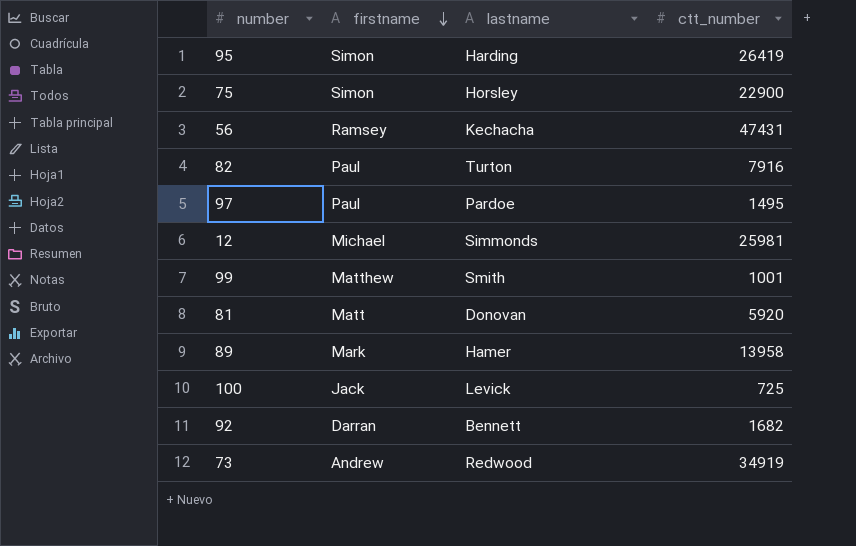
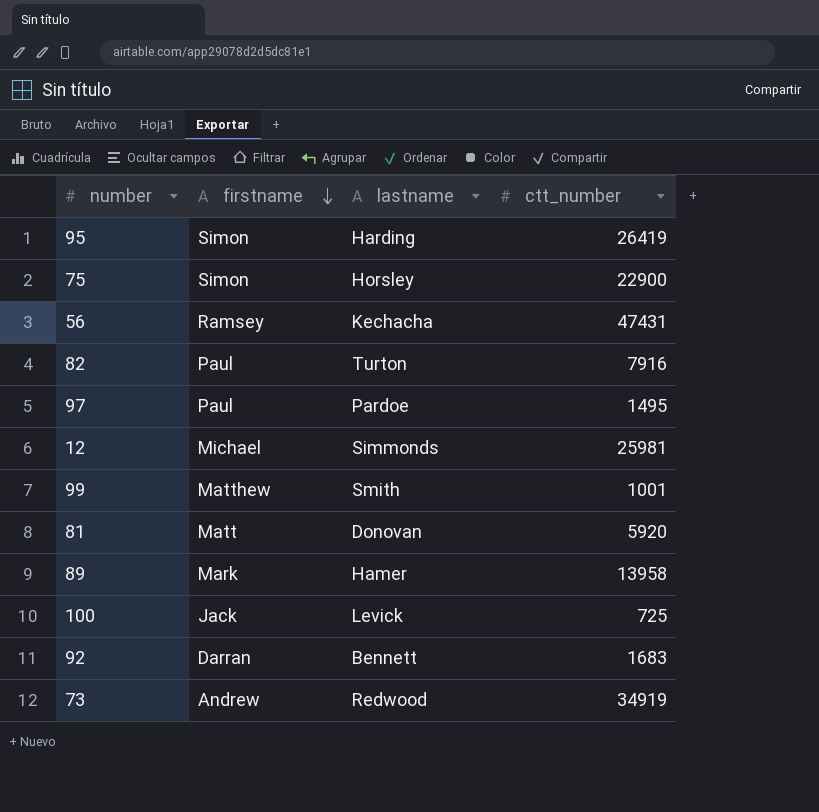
92 | ctt_number: 1682 -> 1683

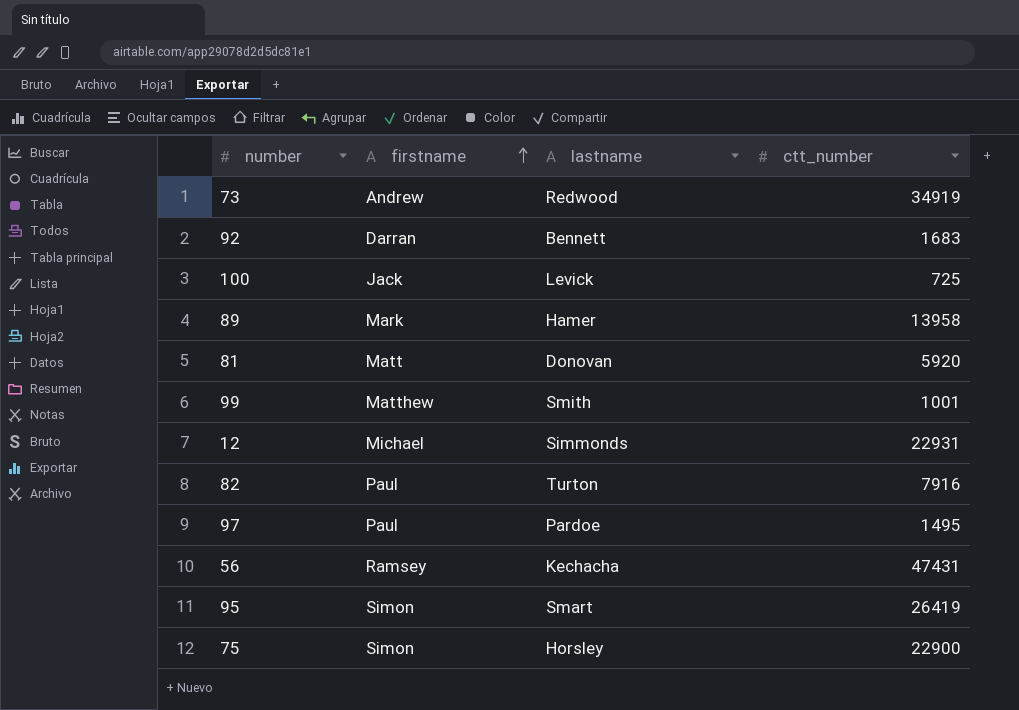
row order: firstname descending -> firstname ascending
12 | ctt_number: 25981 -> 22931
95 | lastname: Harding -> Smart

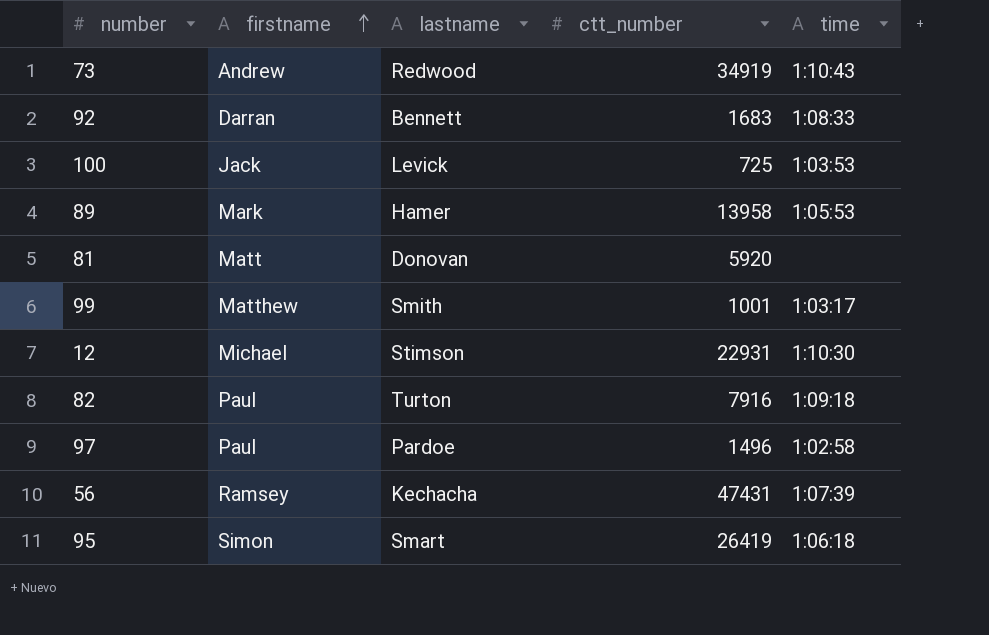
column time | position: none -> 5
row 75: Simon | Horsley | 22900 -> none
12 | lastname: Simmonds -> Stimson
97 | ctt_number: 1495 -> 1496

